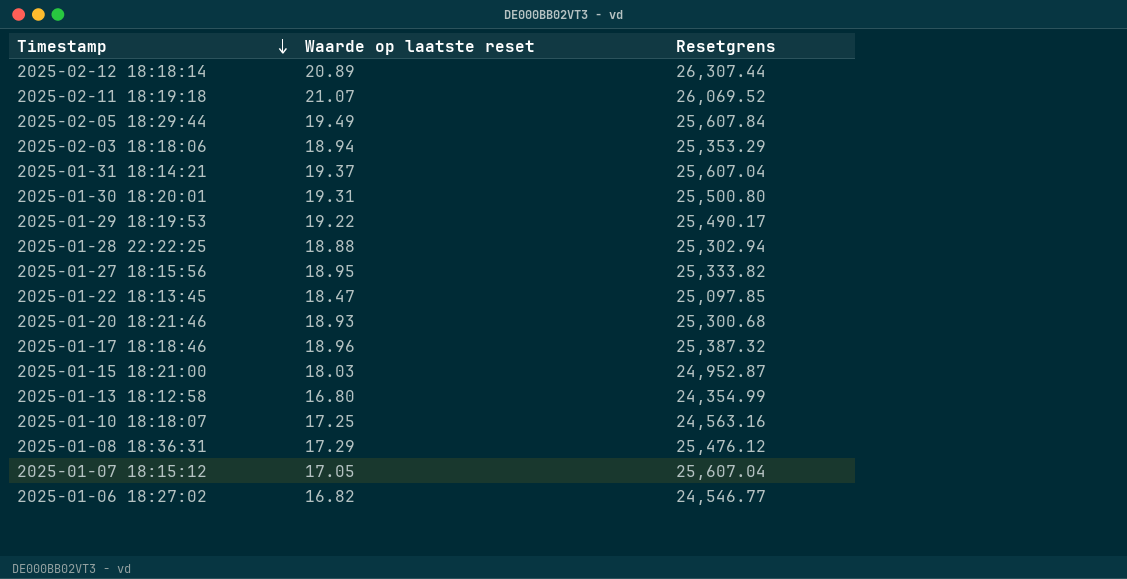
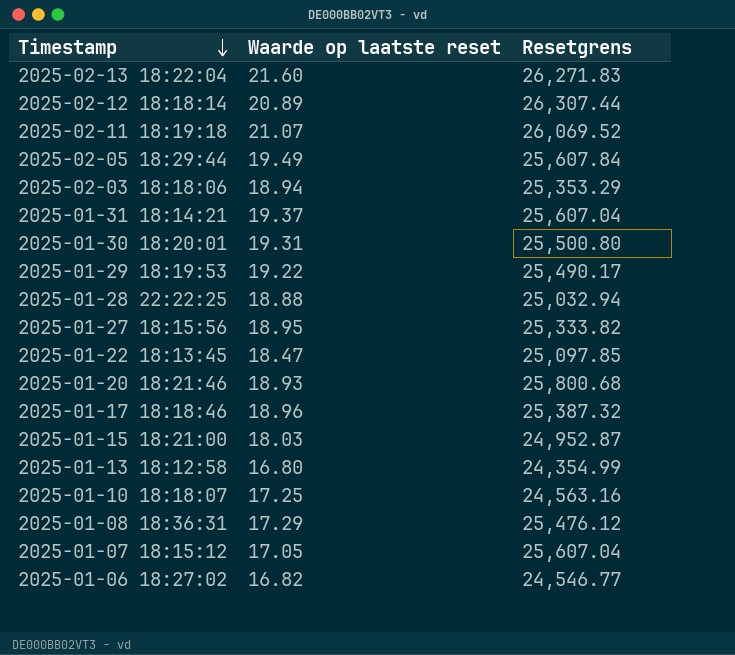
row 2025-02-13 18:22:04: none -> 21.60 | 26,271.83
2025-01-28 22:22:25 | Resetgrens: 25,302.94 -> 25,032.94
2025-01-20 18:21:46 | Resetgrens: 25,300.68 -> 25,800.68

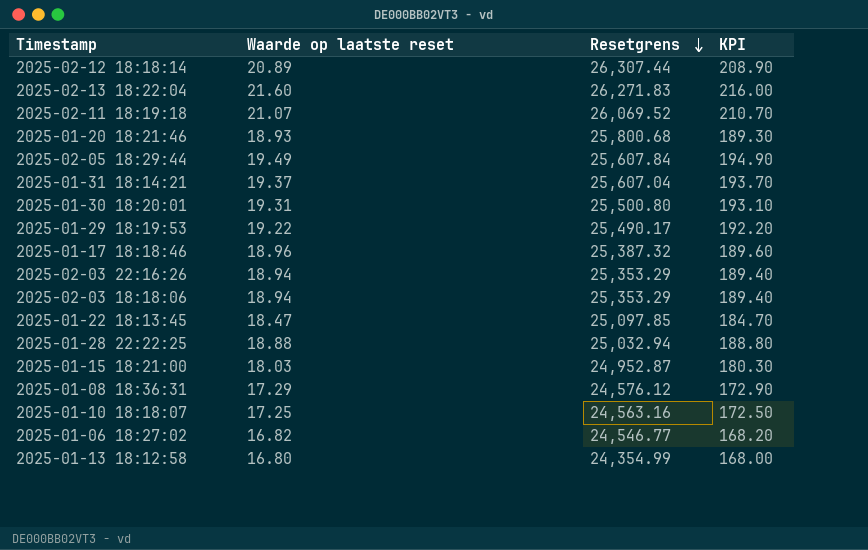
row order: Timestamp descending -> Resetgrens descending
column KPI | formula: none -> [Waarde op laatste reset] * 10
row 2025-01-27 18:15:56: 18.95 | 25,333.82 -> none
row 2025-01-07 18:15:12: 17.05 | 25,607.04 -> none
row 2025-02-03 22:16:26: none -> 18.94 | 25,353.29 | 189.40
2025-01-08 18:36:31 | Resetgrens: 25,476.12 -> 24,576.12

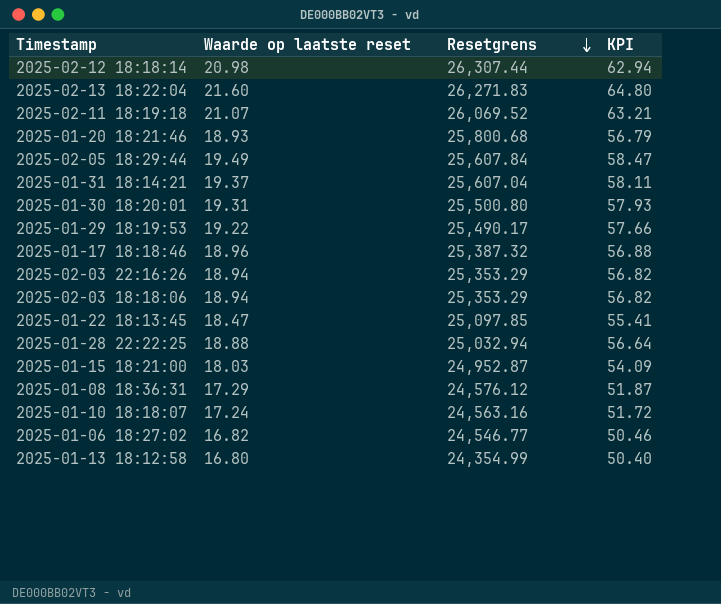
column KPI | formula: [Waarde op laatste reset] * 10 -> [Waarde op laatste reset] * 3
2025-02-12 18:18:14 | Waarde op laatste reset: 20.89 -> 20.98
2025-01-10 18:18:07 | Waarde op laatste reset: 17.25 -> 17.24

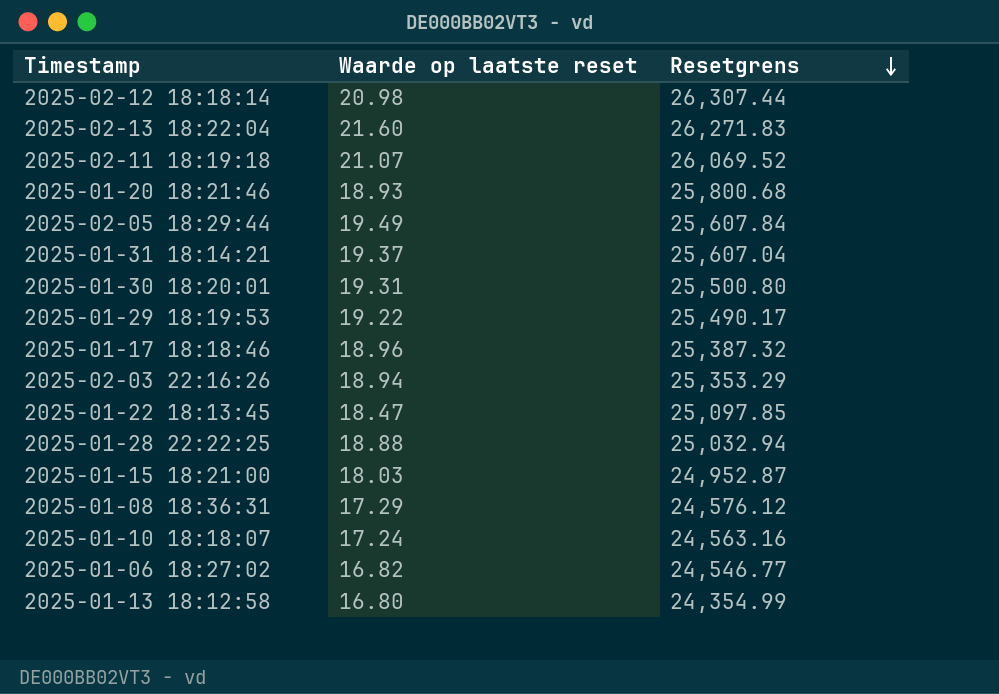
column KPI | formula: [Waarde op laatste reset] * 3 -> none
row 2025-02-03 18:18:06: 18.94 | 25,353.29 | 56.82 -> none

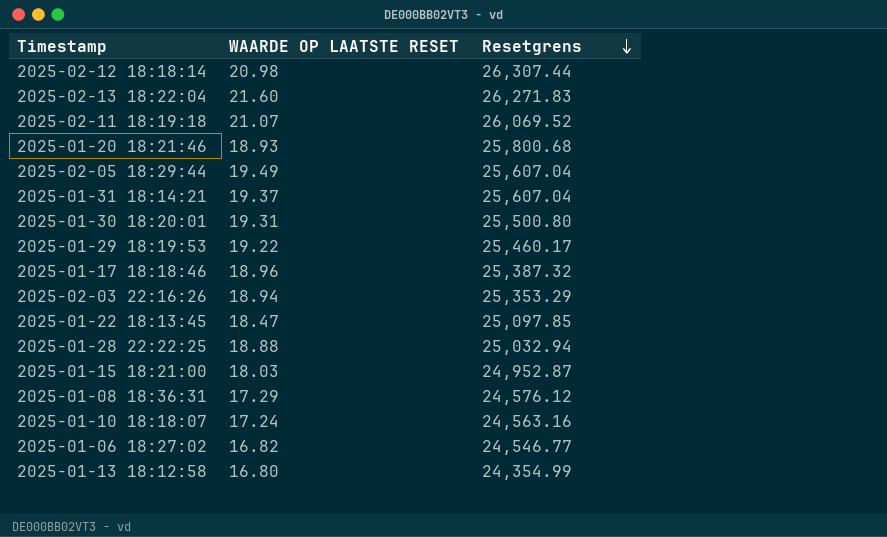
column name: Waarde op laatste reset -> WAARDE OP LAATSTE RESET
2025-02-05 18:29:44 | Resetgrens: 25,607.84 -> 25,607.04
2025-01-29 18:19:53 | Resetgrens: 25,490.17 -> 25,460.17

